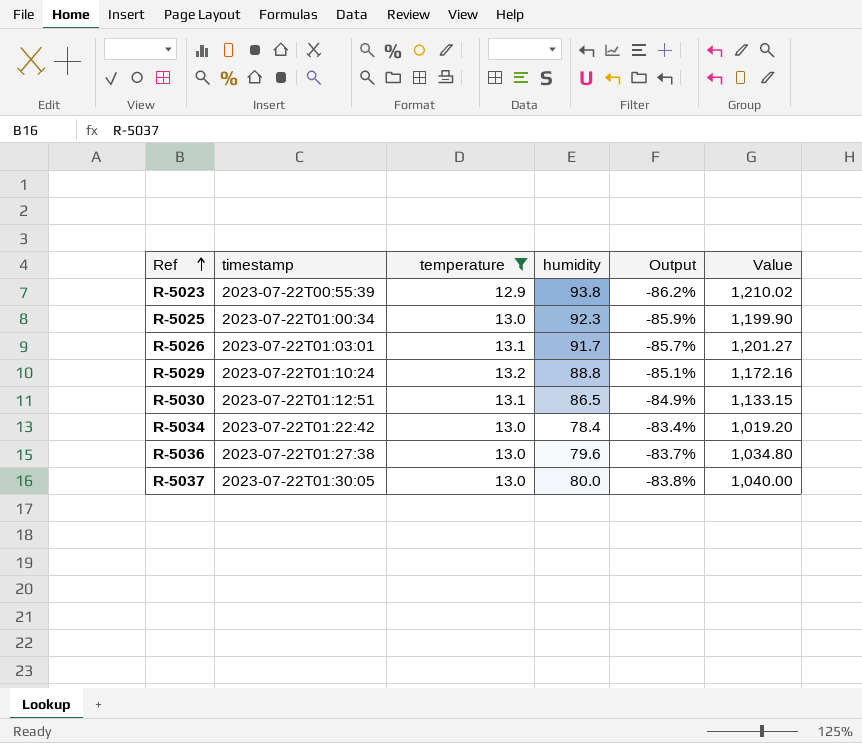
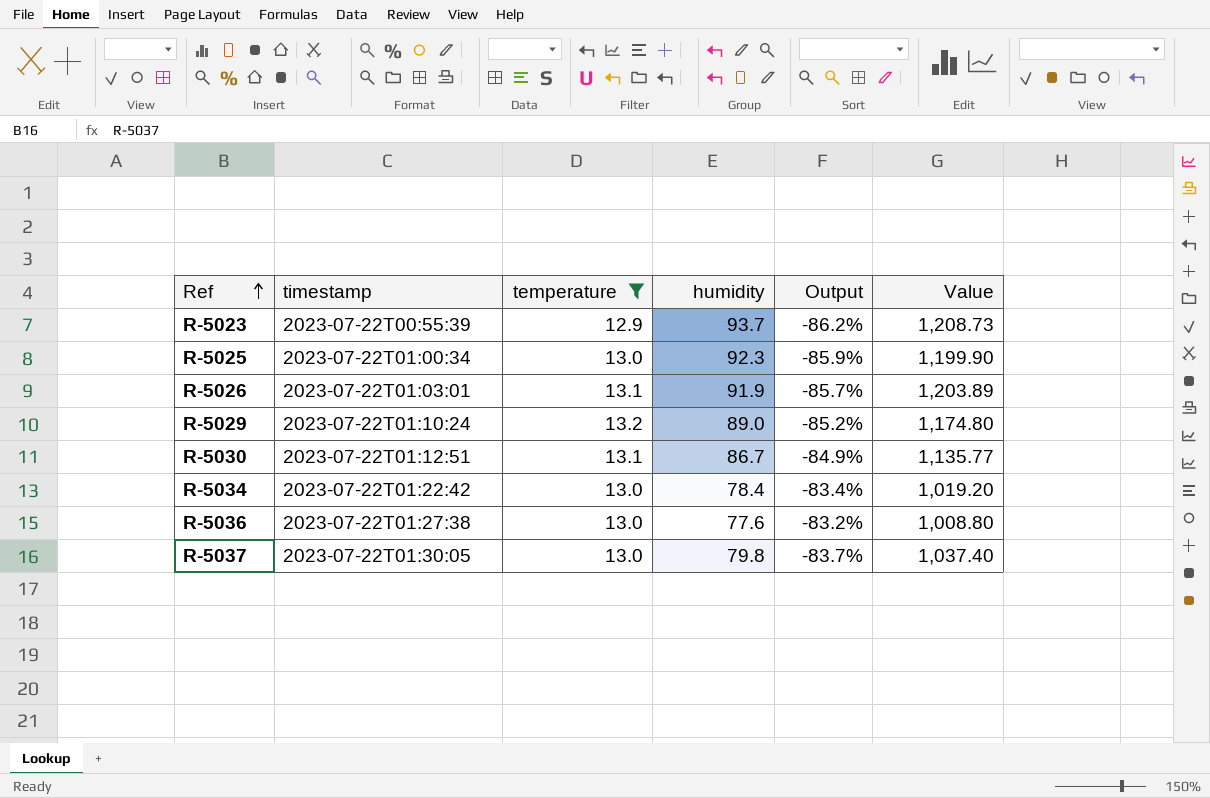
R-5023 | humidity: 93.8 -> 93.7
R-5023 | Value: 1,210.02 -> 1,208.73
R-5026 | humidity: 91.7 -> 91.9
R-5026 | Value: 1,201.27 -> 1,203.89
R-5029 | humidity: 88.8 -> 89.0
R-5029 | Output: -85.1% -> -85.2%
R-5029 | Value: 1,172.16 -> 1,174.80
R-5030 | humidity: 86.5 -> 86.7
R-5030 | Value: 1,133.15 -> 1,135.77
R-5036 | humidity: 79.6 -> 77.6
R-5036 | Output: -83.7% -> -83.2%
R-5036 | Value: 1,034.80 -> 1,008.80
R-5037 | humidity: 80.0 -> 79.8
R-5037 | Output: -83.8% -> -83.7%
R-5037 | Value: 1,040.00 -> 1,037.40

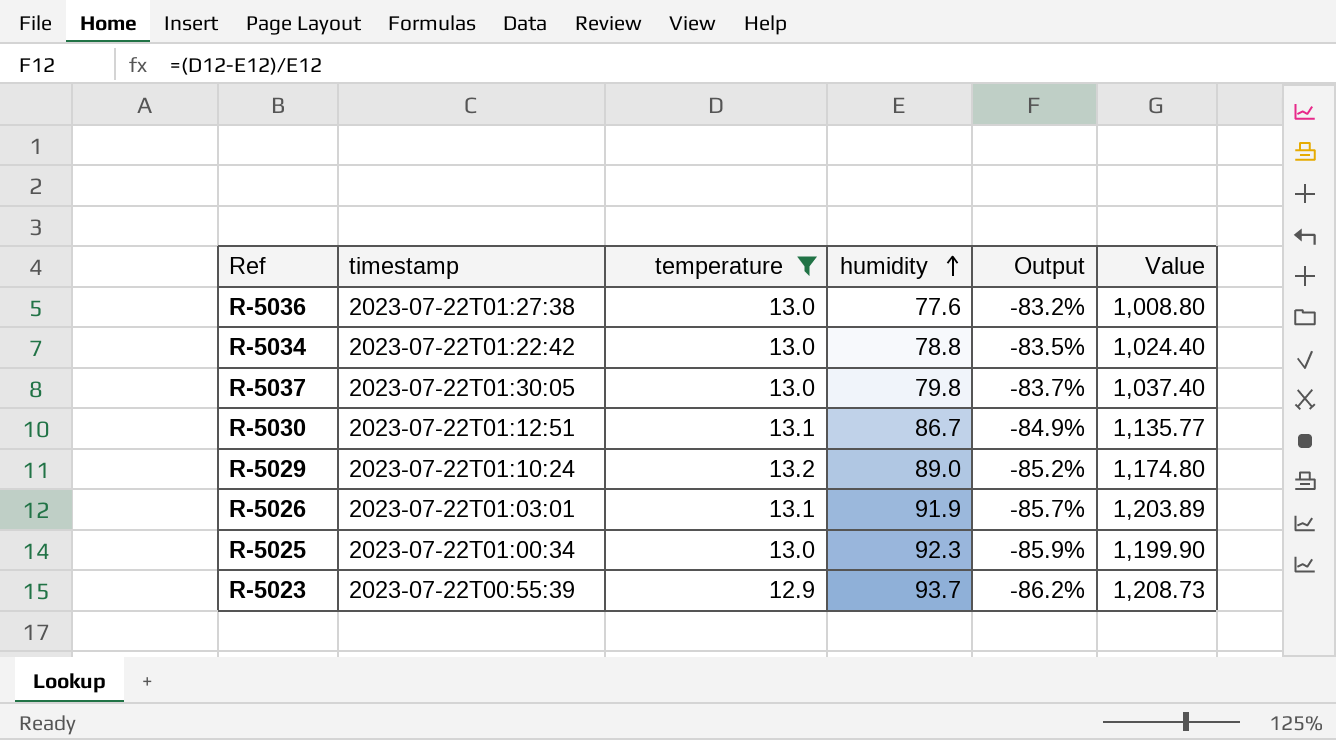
row order: Ref ascending -> humidity ascending
R-5034 | humidity: 78.4 -> 78.8
R-5034 | Output: -83.4% -> -83.5%
R-5034 | Value: 1,019.20 -> 1,024.40

